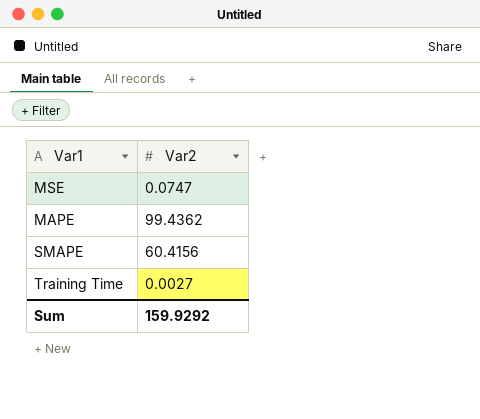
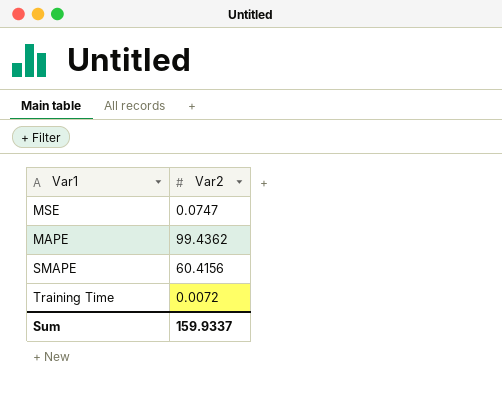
Training Time | Var2: 0.0027 -> 0.0072
Sum | Var2: 159.9292 -> 159.9337

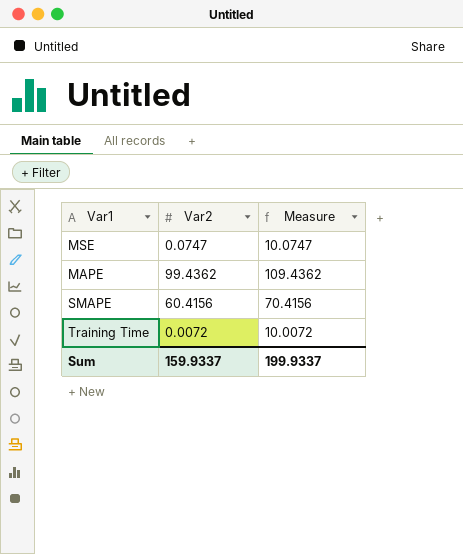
column Measure | formula: none -> [Var2] + 10

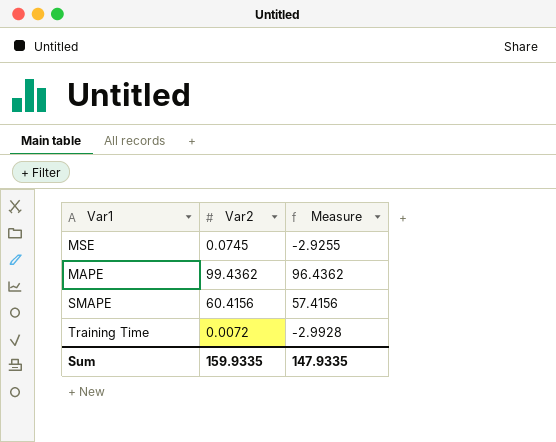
column Measure | formula: [Var2] + 10 -> [Var2] - 3
MSE | Var2: 0.0747 -> 0.0745
Sum | Var2: 159.9337 -> 159.9335
Sum | Measure: 199.9337 -> 147.9335

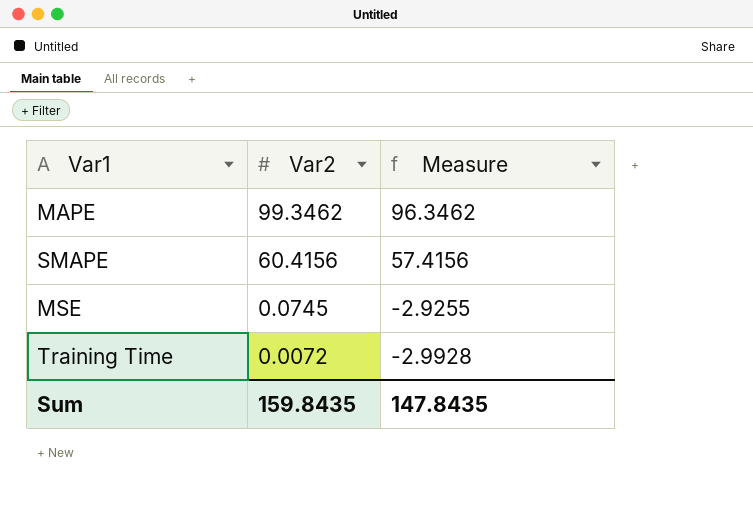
row order: none -> Var2 descending
MAPE | Var2: 99.4362 -> 99.3462
MAPE | Measure: 96.4362 -> 96.3462
Sum | Var2: 159.9335 -> 159.8435
Sum | Measure: 147.9335 -> 147.8435

